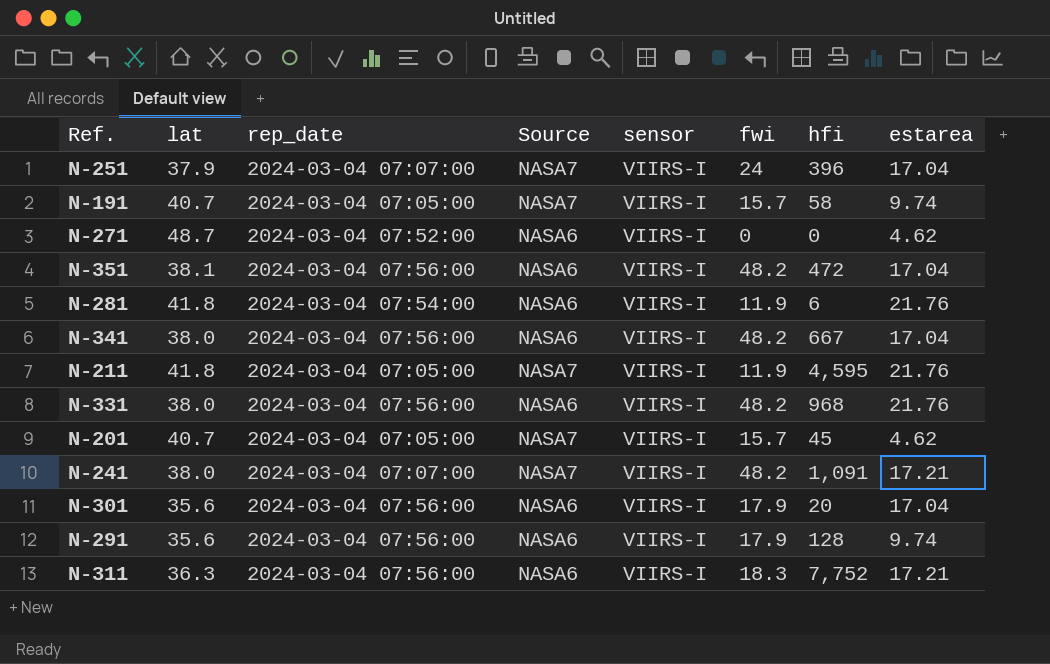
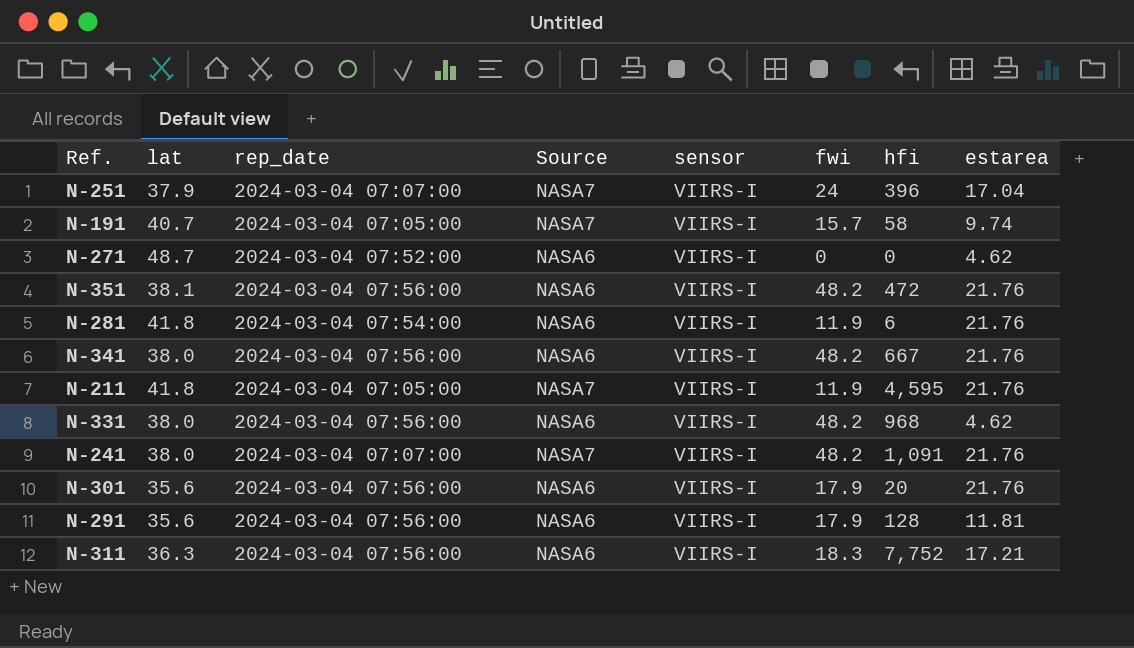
row N-201: 40.7 | 2024-03-04 07:05:00 | NASA7 | VIIRS-I | 15.7 | 45 | 4.62 -> none
N-351 | estarea: 17.04 -> 21.76
N-341 | estarea: 17.04 -> 21.76
N-331 | estarea: 21.76 -> 4.62
N-241 | estarea: 17.21 -> 21.76
N-301 | estarea: 17.04 -> 21.76
N-291 | estarea: 9.74 -> 11.81

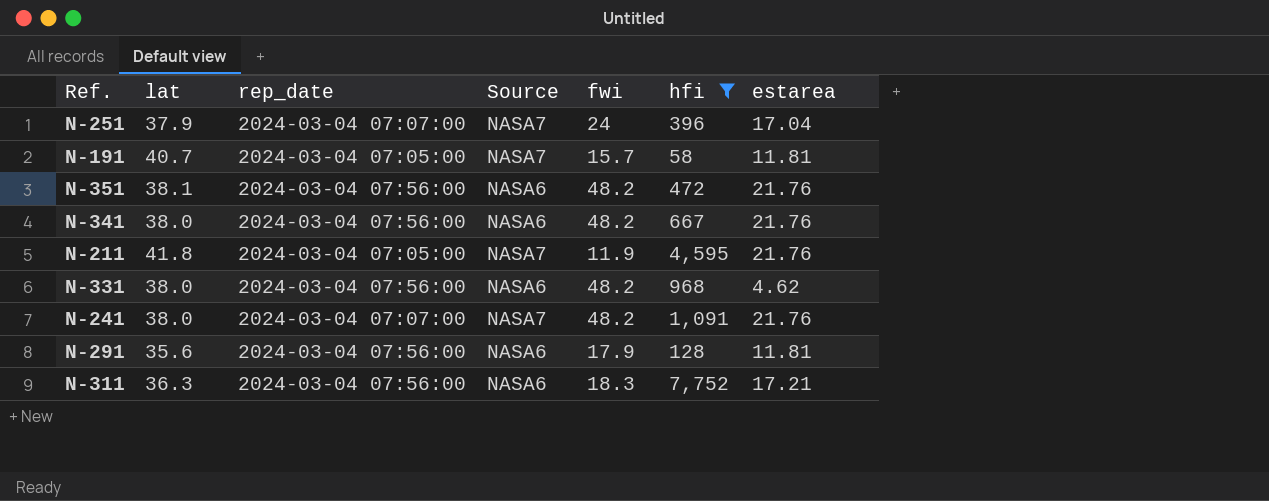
filter: none -> hfi >= 58
column sensor | position: 5 -> none
N-191 | estarea: 9.74 -> 11.81

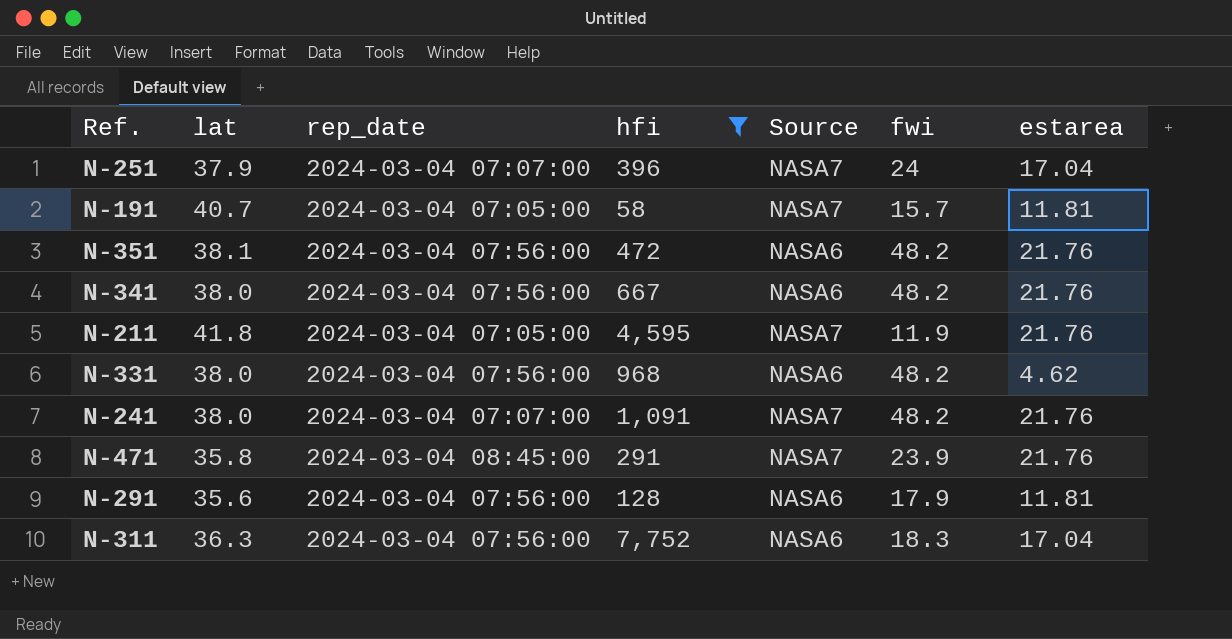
column hfi | position: 6 -> 4
row N-471: none -> 35.8 | 2024-03-04 08:45:00 | 291 | NASA7 | 23.9 | 21.76
N-311 | estarea: 17.21 -> 17.04

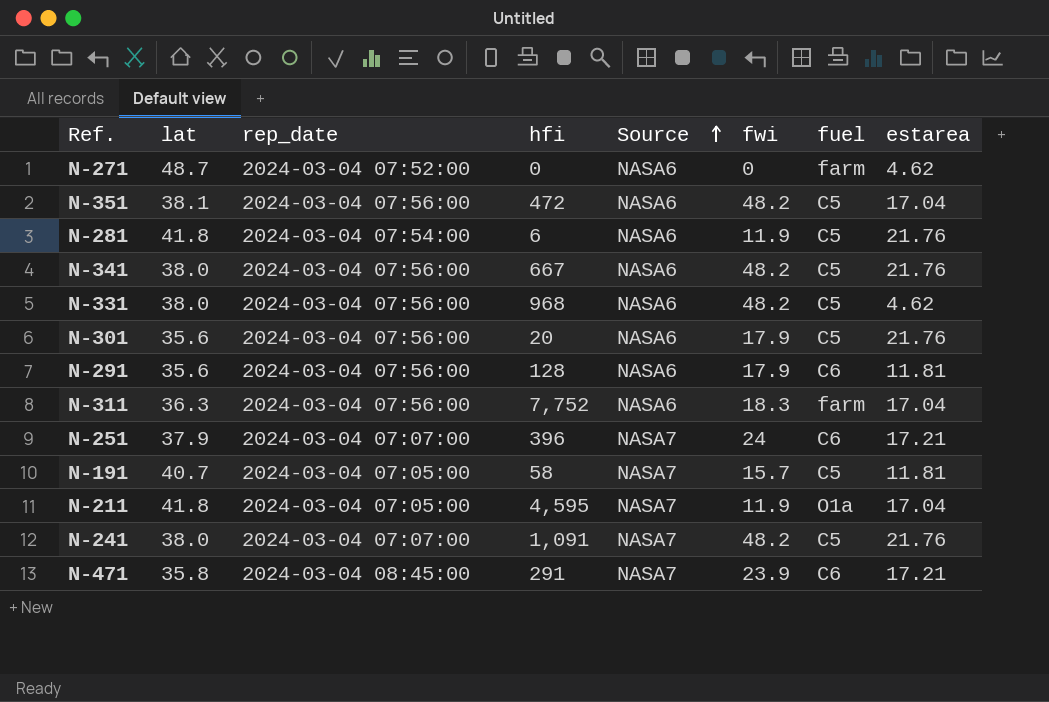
filter: hfi >= 58 -> none
row order: none -> Source ascending
column fuel | position: none -> 7
N-351 | estarea: 21.76 -> 17.04
N-251 | estarea: 17.04 -> 17.21
N-211 | estarea: 21.76 -> 17.04
N-471 | estarea: 21.76 -> 17.21

